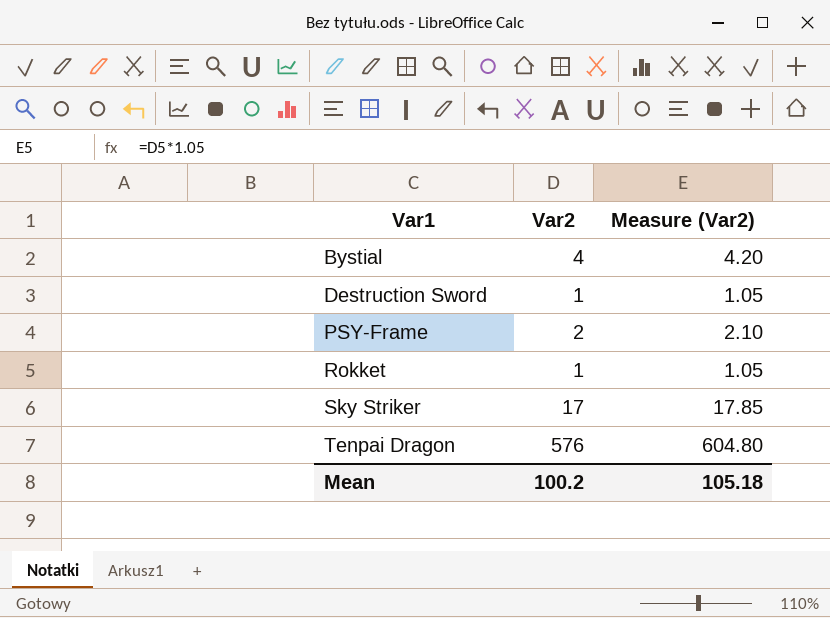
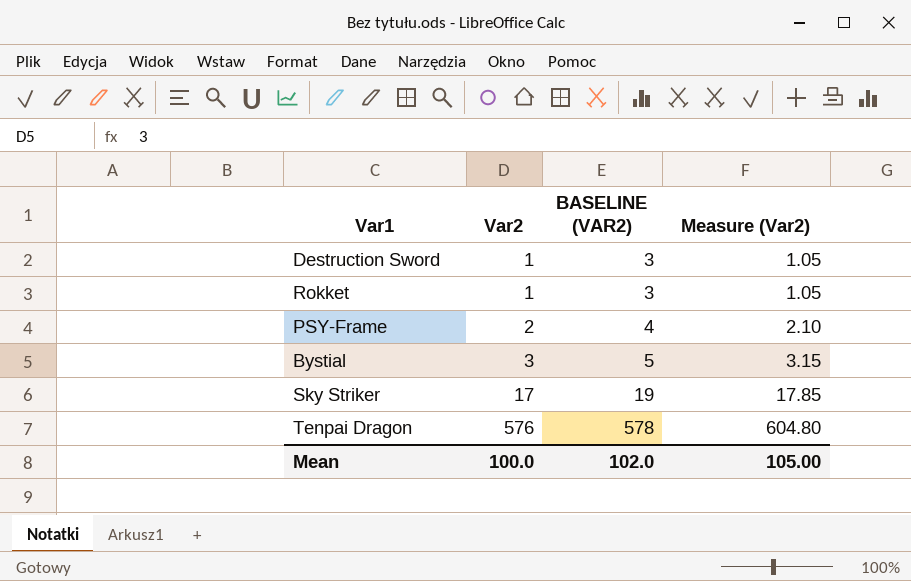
row order: Var1 ascending -> Var2 ascending
column BASELINE (VAR2) | formula: none -> [Var2] + 2
Bystial | Var2: 4 -> 3
Bystial | Measure (Var2): 4.20 -> 3.15
Mean | Var2: 100.2 -> 100.0
Mean | Measure (Var2): 105.18 -> 105.00

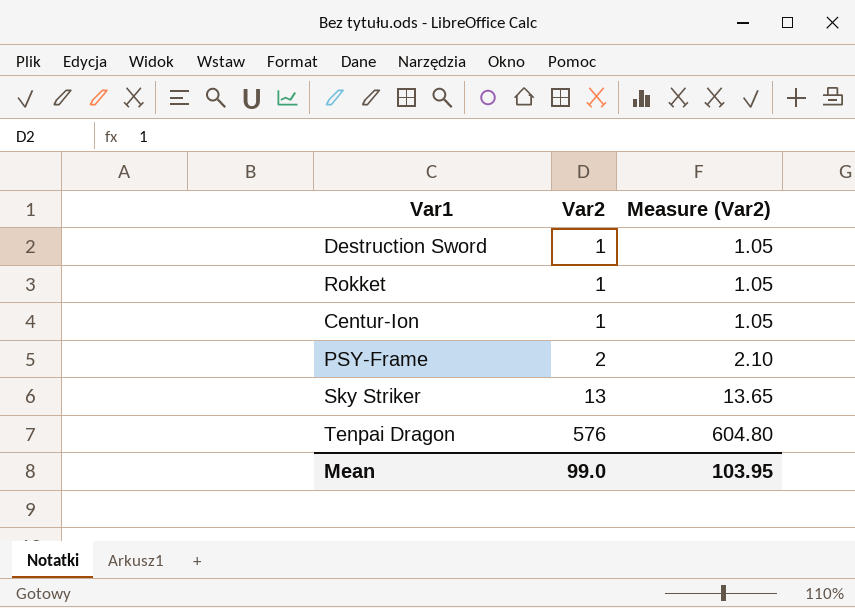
column BASELINE (VAR2) | formula: [Var2] + 2 -> none
row Bystial: 3 | 5 | 3.15 -> none
row Centur-Ion: none -> 1 | 1.05
Sky Striker | Var2: 17 -> 13
Sky Striker | Measure (Var2): 17.85 -> 13.65
Mean | Var2: 100.0 -> 99.0
Mean | Measure (Var2): 105.00 -> 103.95

